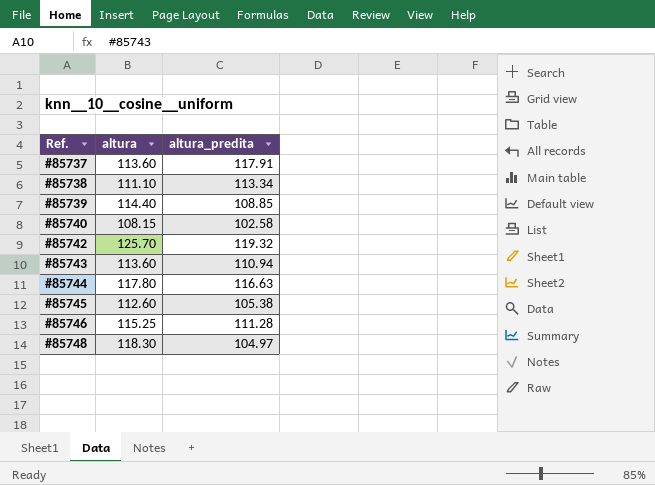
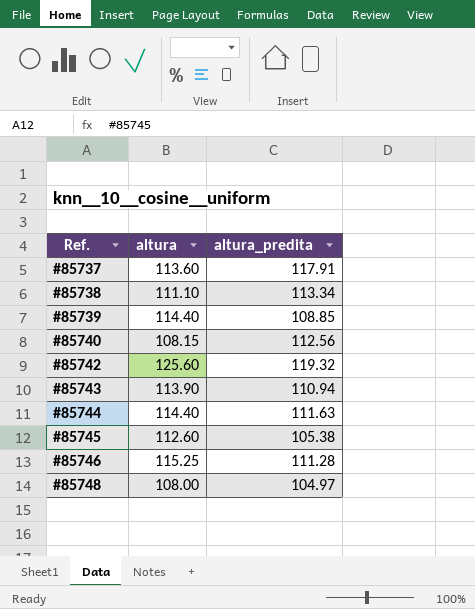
#85740 | altura_predita: 102.58 -> 112.56
#85742 | altura: 125.70 -> 125.60
#85743 | altura: 113.60 -> 113.90
#85744 | altura: 117.80 -> 114.40
#85744 | altura_predita: 116.63 -> 111.63
#85748 | altura: 118.30 -> 108.00

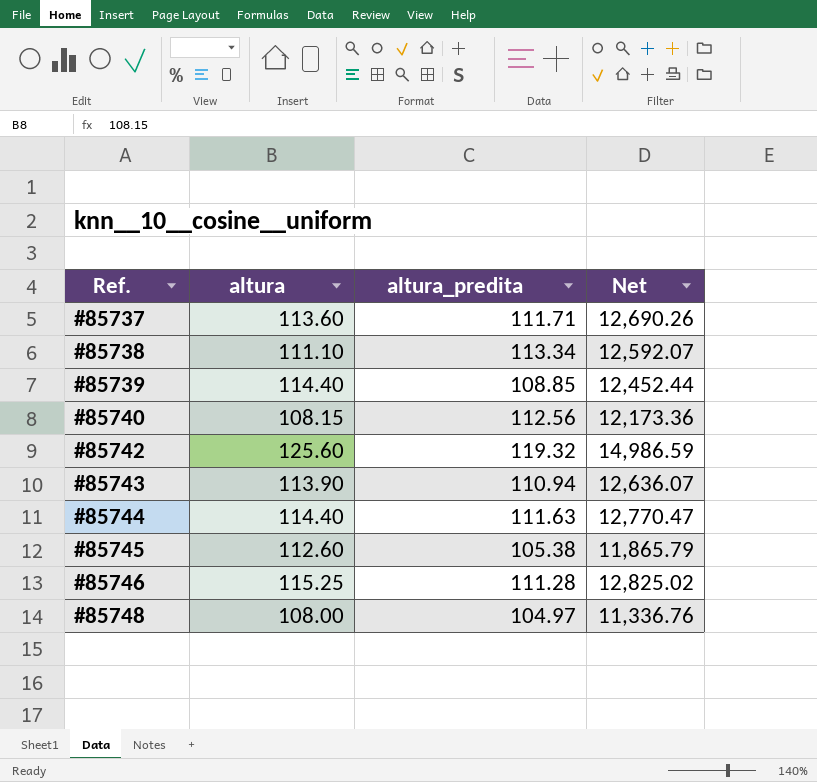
column Net | formula: none -> [altura] * [altura_predita]
#85737 | altura_predita: 117.91 -> 111.71

